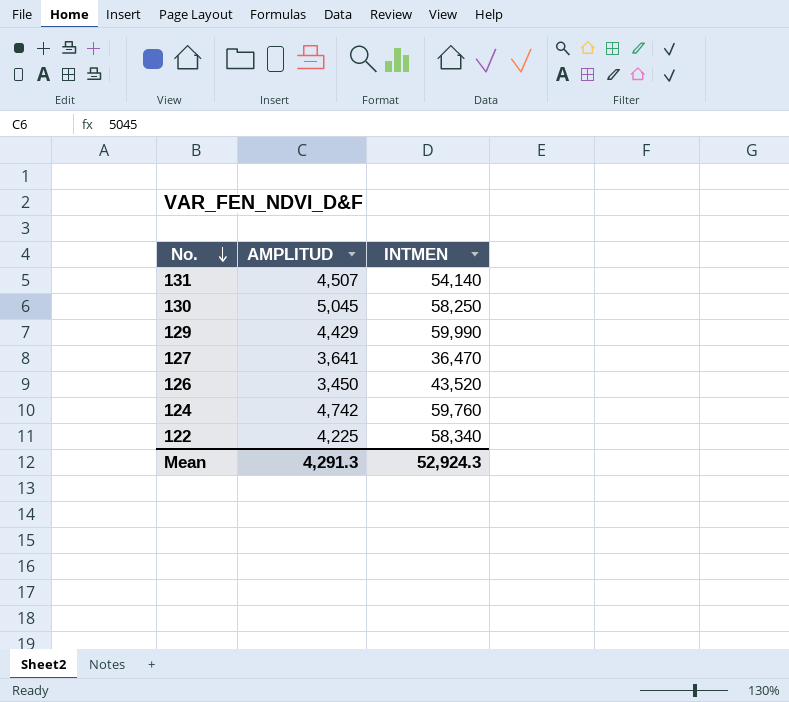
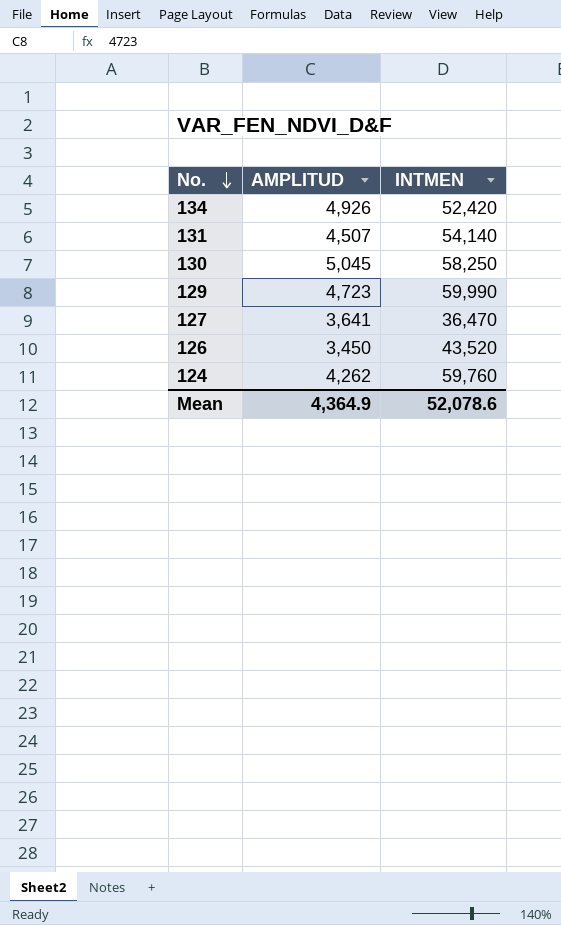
row 122: 4,225 | 58,340 -> none
row 134: none -> 4,926 | 52,420
129 | AMPLITUD: 4,429 -> 4,723
124 | AMPLITUD: 4,742 -> 4,262
Mean | AMPLITUD: 4,291.3 -> 4,364.9
Mean | INTMEN: 52,924.3 -> 52,078.6

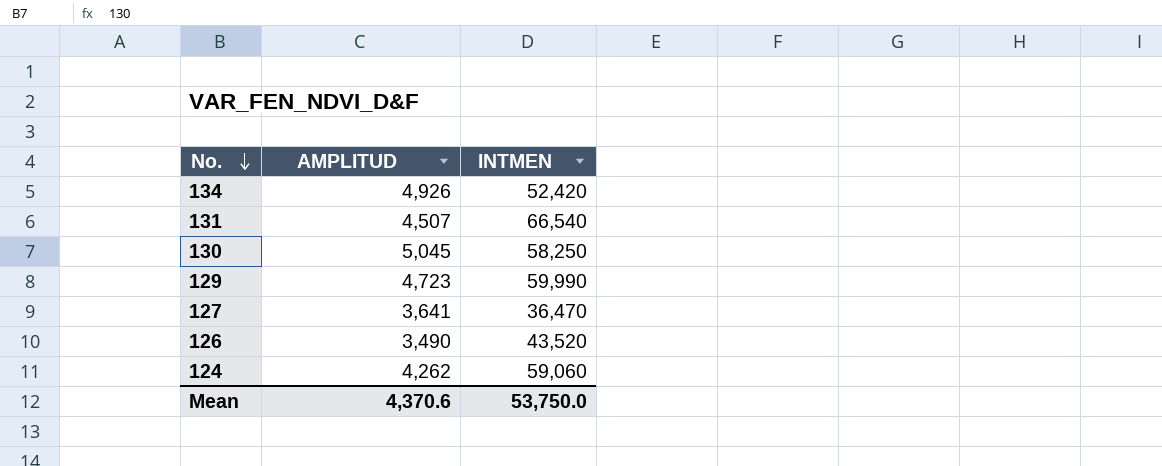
131 | INTMEN: 54,140 -> 66,540
126 | AMPLITUD: 3,450 -> 3,490
124 | INTMEN: 59,760 -> 59,060
Mean | AMPLITUD: 4,364.9 -> 4,370.6
Mean | INTMEN: 52,078.6 -> 53,750.0

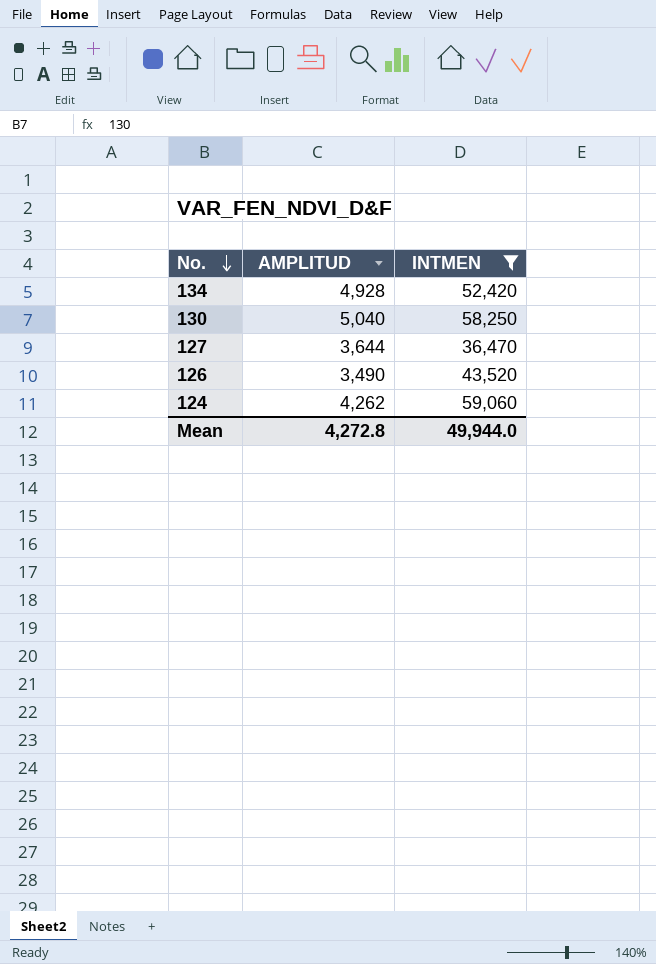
filter: none -> INTMEN <= 59,060
134 | AMPLITUD: 4,926 -> 4,928
130 | AMPLITUD: 5,045 -> 5,040
127 | AMPLITUD: 3,641 -> 3,644
Mean | AMPLITUD: 4,370.6 -> 4,272.8
Mean | INTMEN: 53,750.0 -> 49,944.0

